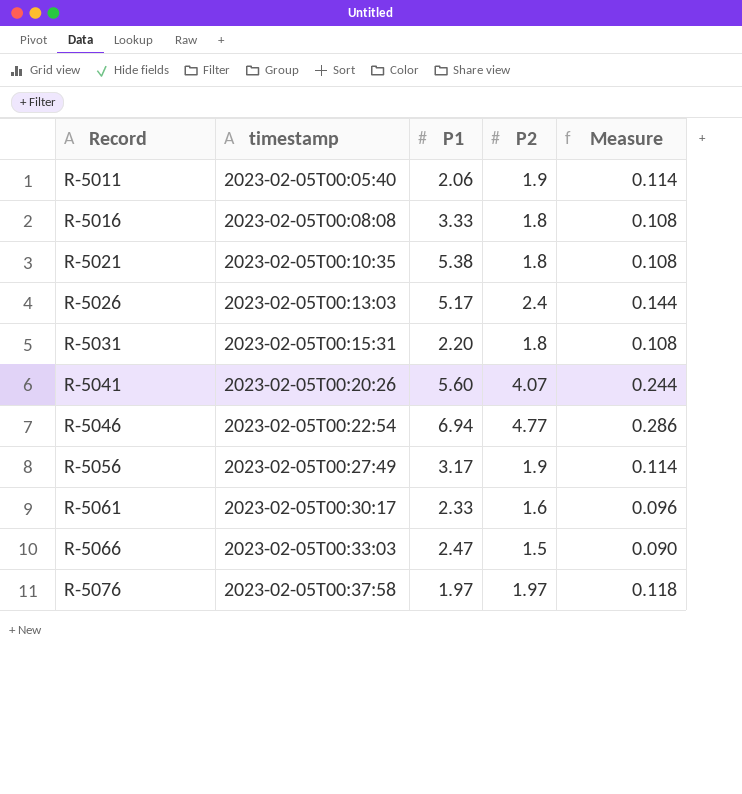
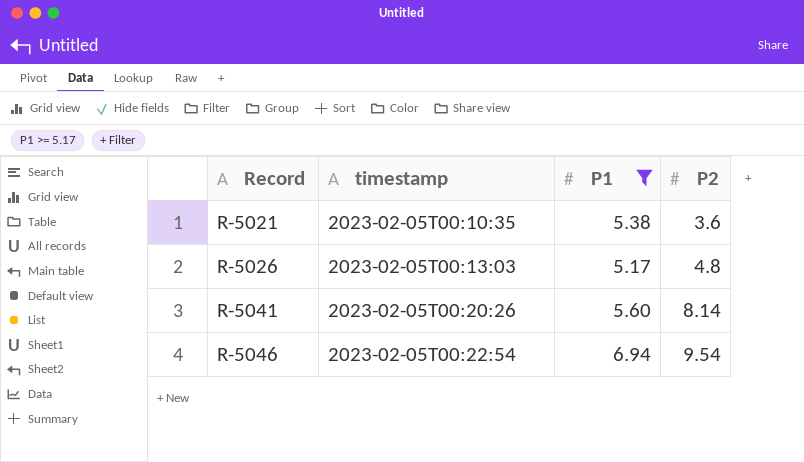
filter: none -> P1 >= 5.17
column Measure | formula: [P2] * 0.06 -> none
R-5021 | P2: 1.8 -> 3.6
R-5026 | P2: 2.4 -> 4.8
R-5041 | P2: 4.07 -> 8.14
R-5046 | P2: 4.77 -> 9.54

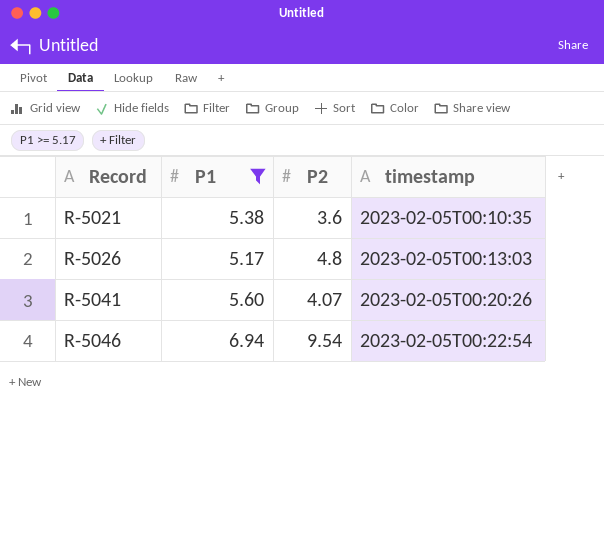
column timestamp | position: 2 -> 4
R-5041 | P2: 8.14 -> 4.07

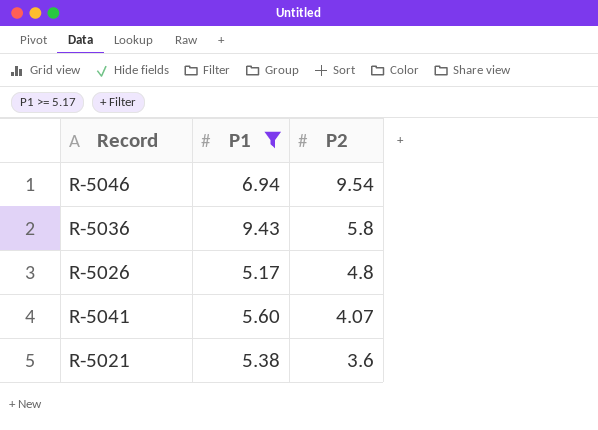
row order: Record ascending -> P2 descending
column timestamp | position: 4 -> none
row R-5036: none -> 9.43 | 5.8

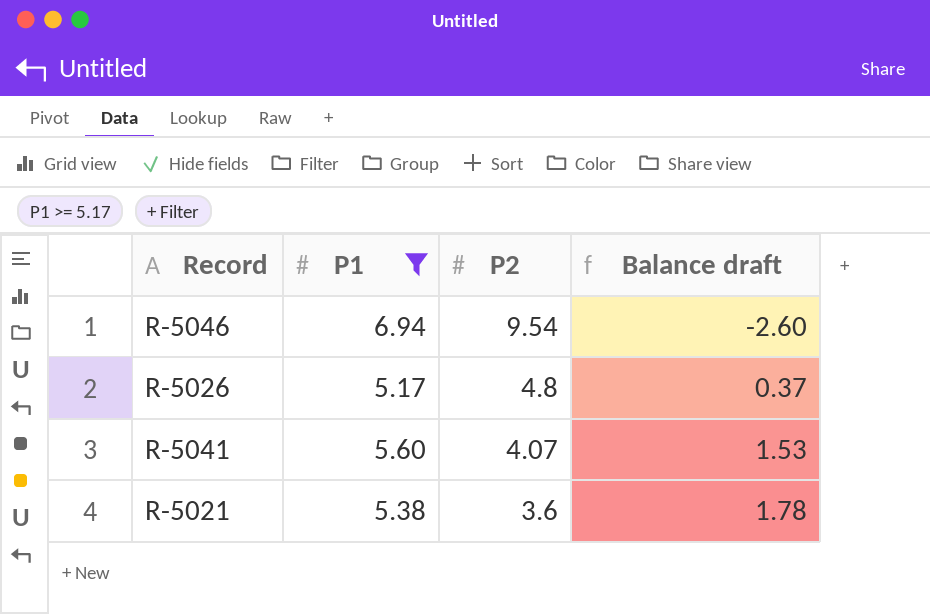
column Balance draft | formula: none -> [P1] - [P2]
row R-5036: 9.43 | 5.8 -> none

